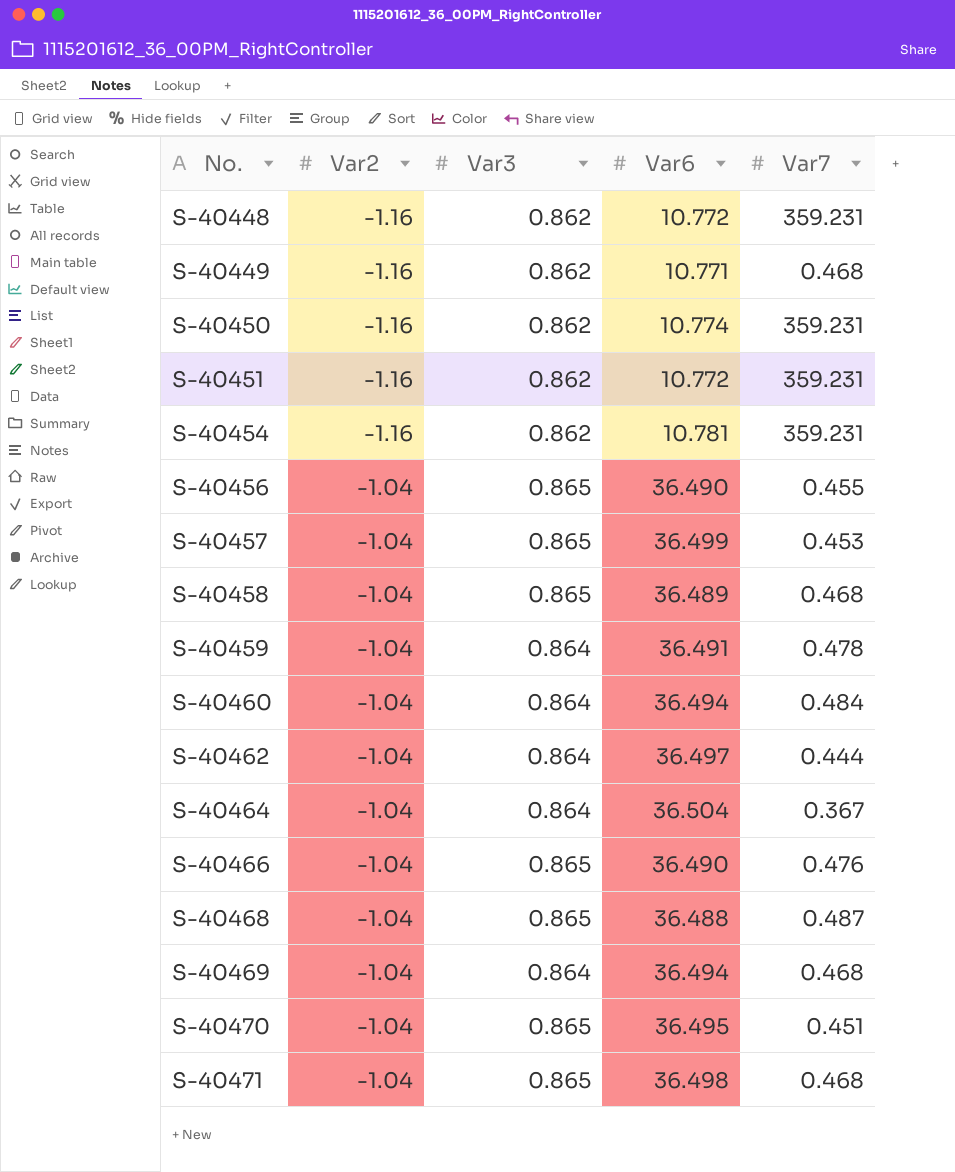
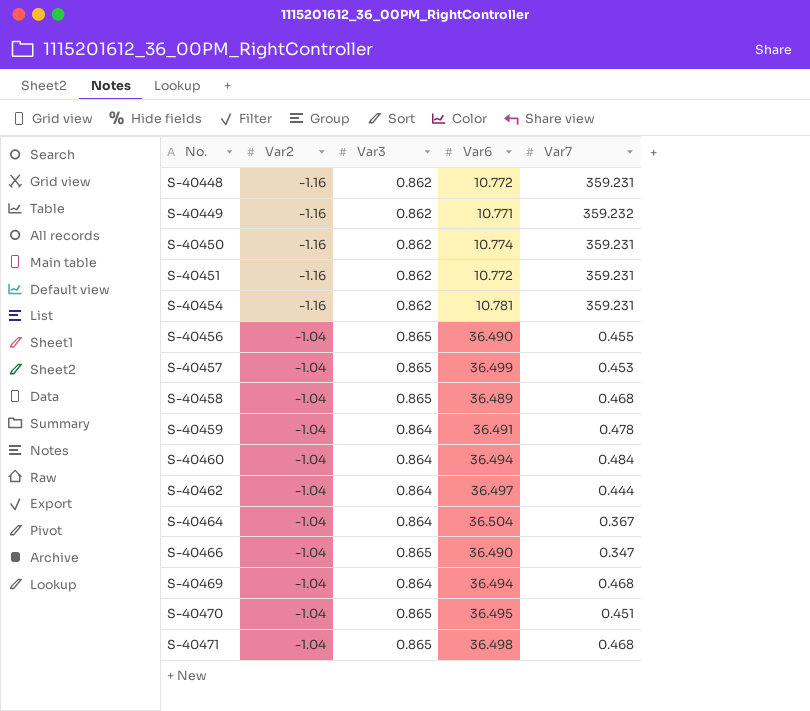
row S-40468: -1.04 | 0.865 | 36.488 | 0.487 -> none
S-40449 | Var7: 0.468 -> 359.232
S-40466 | Var7: 0.476 -> 0.347

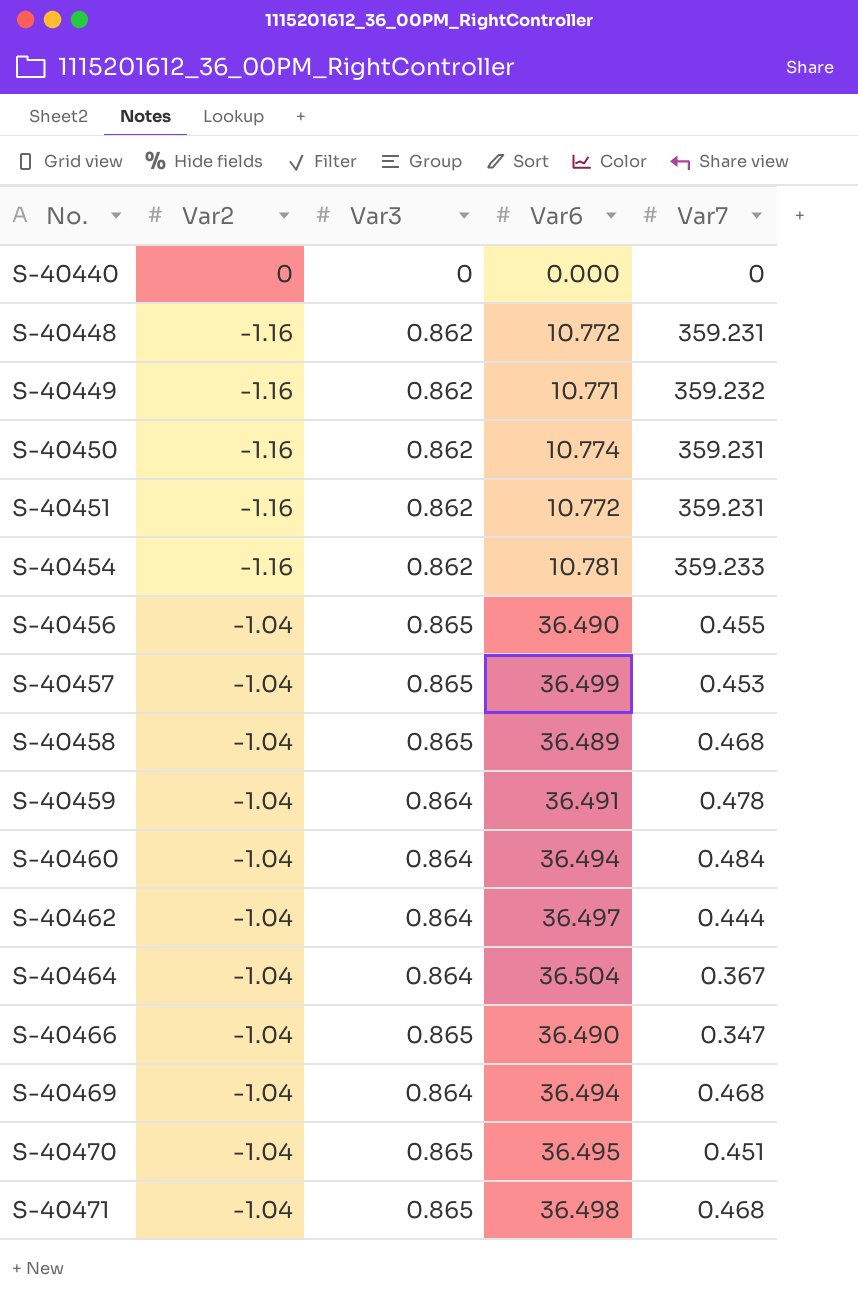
row S-40440: none -> 0 | 0 | 0.000 | 0
S-40454 | Var7: 359.231 -> 359.233

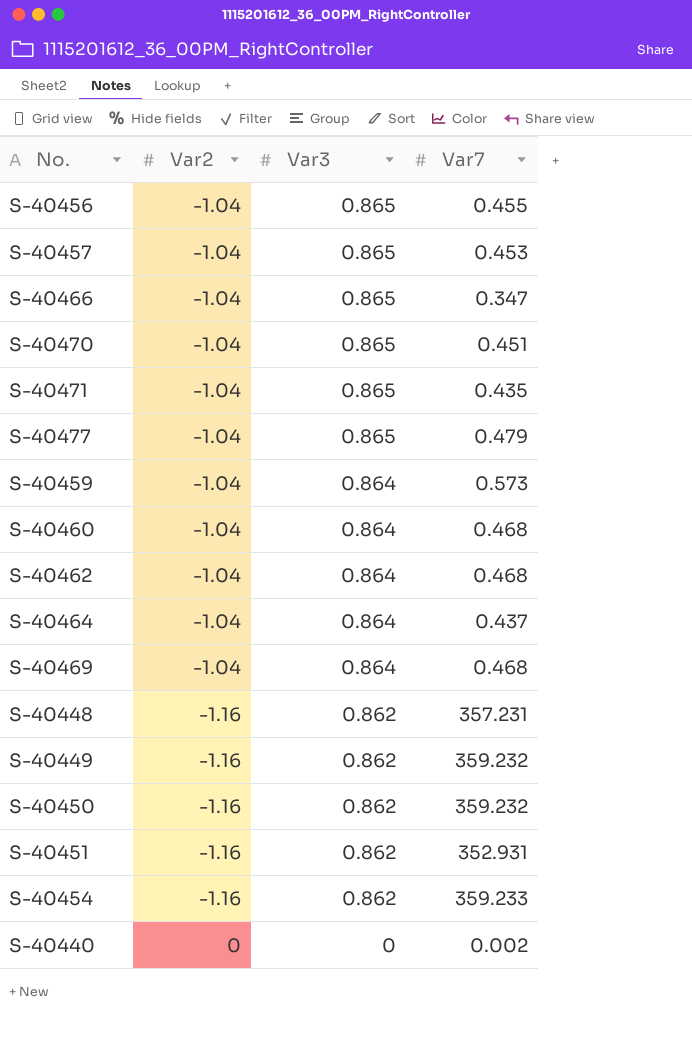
row order: No. ascending -> Var3 descending
column Var6 | position: 4 -> none
row S-40458: -1.04 | 0.865 | 36.489 | 0.468 -> none
S-40471 | Var7: 0.468 -> 0.435
row S-40477: none -> -1.04 | 0.865 | 0.479
S-40459 | Var7: 0.478 -> 0.573
S-40460 | Var7: 0.484 -> 0.468
S-40462 | Var7: 0.444 -> 0.468
S-40464 | Var7: 0.367 -> 0.437
S-40448 | Var7: 359.231 -> 357.231
S-40450 | Var7: 359.231 -> 359.232
S-40451 | Var7: 359.231 -> 352.931
S-40440 | Var7: 0 -> 0.002

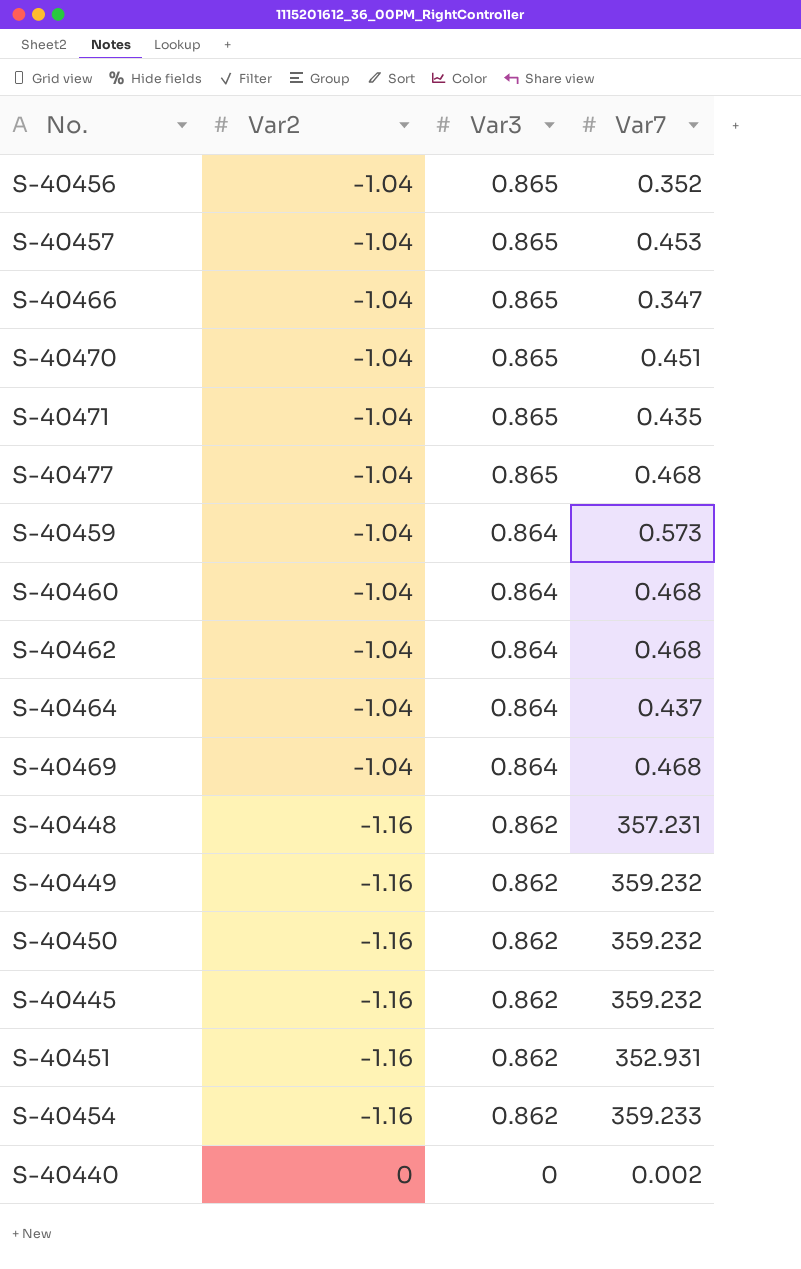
S-40456 | Var7: 0.455 -> 0.352
S-40477 | Var7: 0.479 -> 0.468
row S-40445: none -> -1.16 | 0.862 | 359.232

